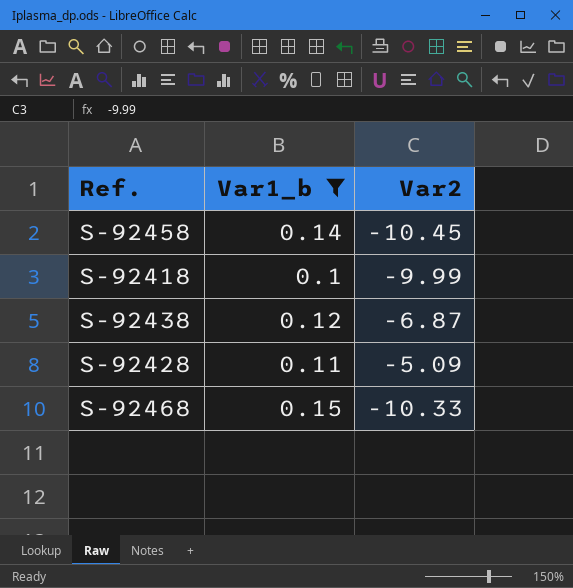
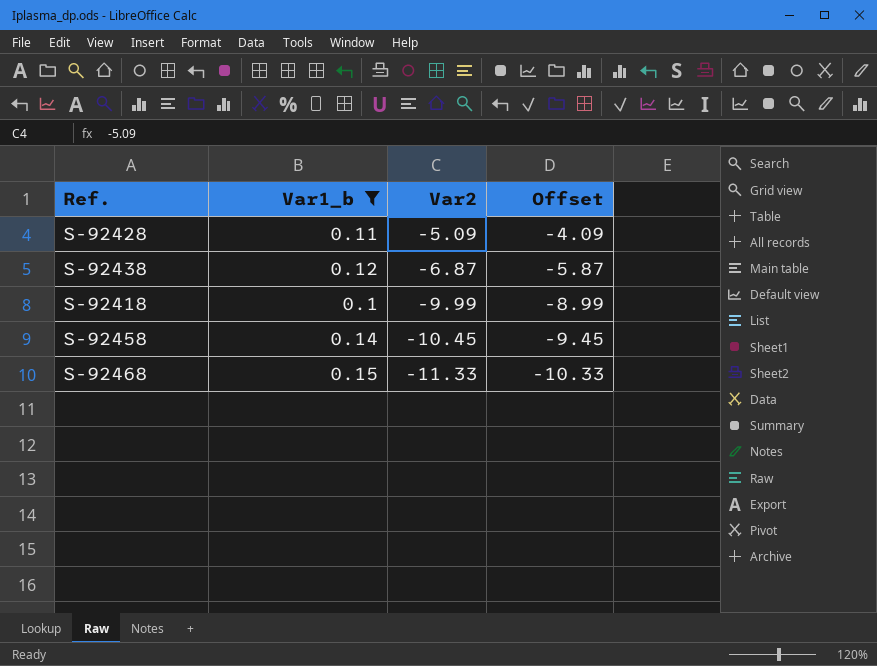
row order: none -> Var2 descending
column Offset | formula: none -> [Var2] + 1
S-92468 | Var2: -10.33 -> -11.33

